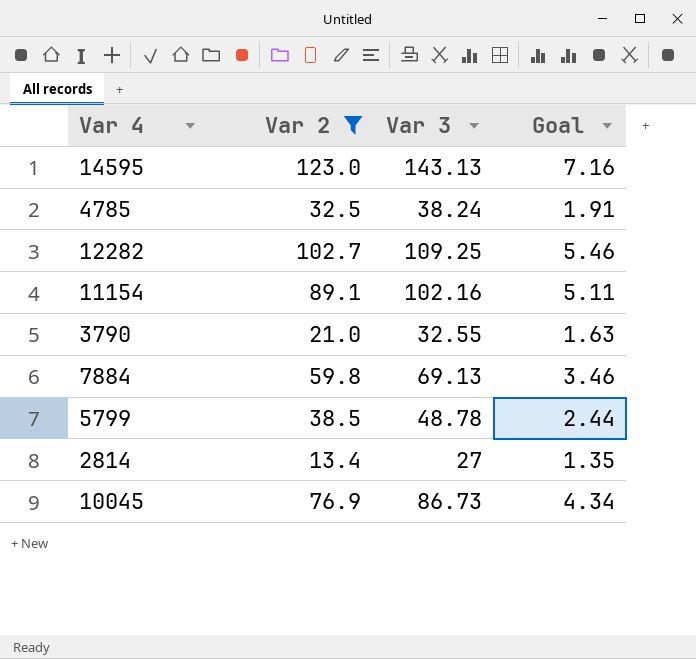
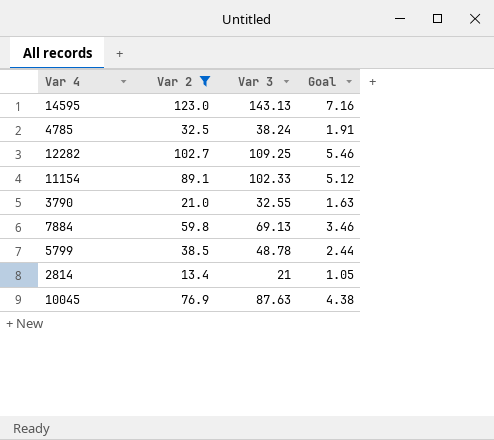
11154 | Var 3: 102.16 -> 102.33
11154 | Goal: 5.11 -> 5.12
2814 | Var 3: 27 -> 21
2814 | Goal: 1.35 -> 1.05
10045 | Var 3: 86.73 -> 87.63
10045 | Goal: 4.34 -> 4.38

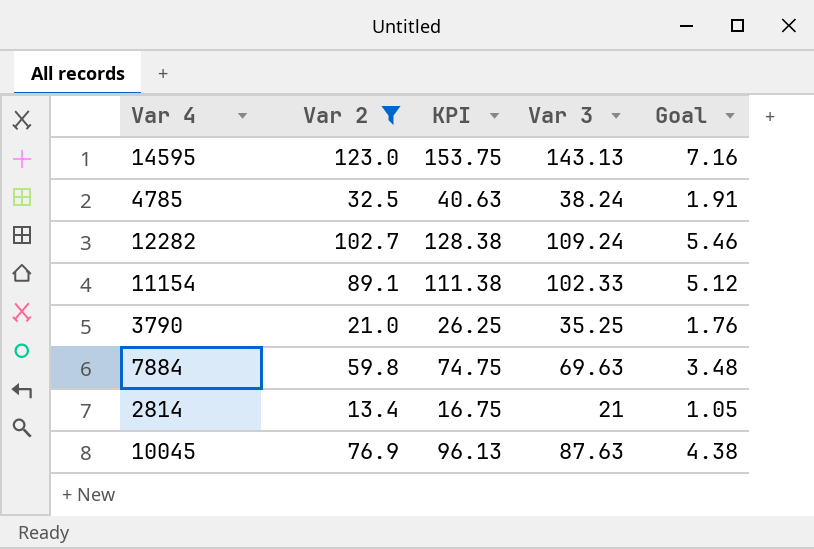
column KPI | formula: none -> [Var 2] * 1.25
row 5799: 38.5 | 48.78 | 2.44 -> none
12282 | Var 3: 109.25 -> 109.24
3790 | Var 3: 32.55 -> 35.25
3790 | Goal: 1.63 -> 1.76
7884 | Var 3: 69.13 -> 69.63
7884 | Goal: 3.46 -> 3.48

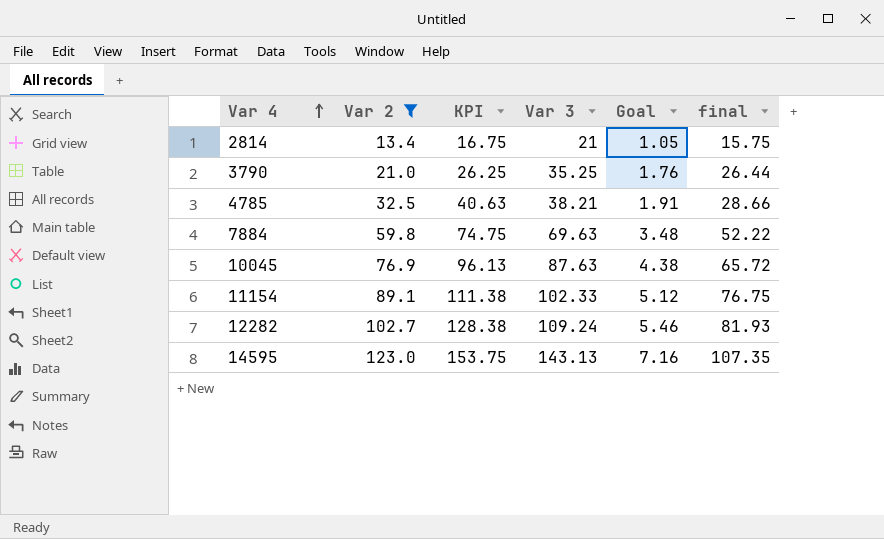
row order: none -> Var 4 ascending
column final | formula: none -> [Var 3] * 0.75
4785 | Var 3: 38.24 -> 38.21

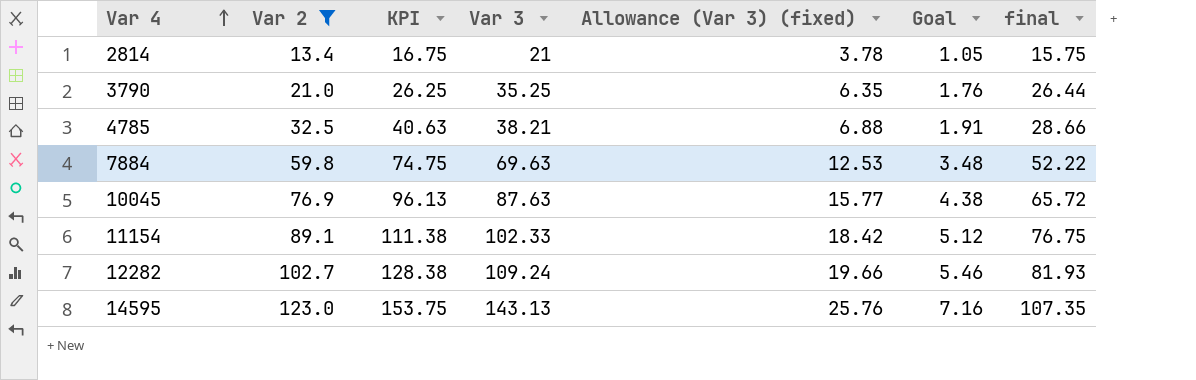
column Allowance (Var 3) (fixed) | formula: none -> [Var 3] * 0.18

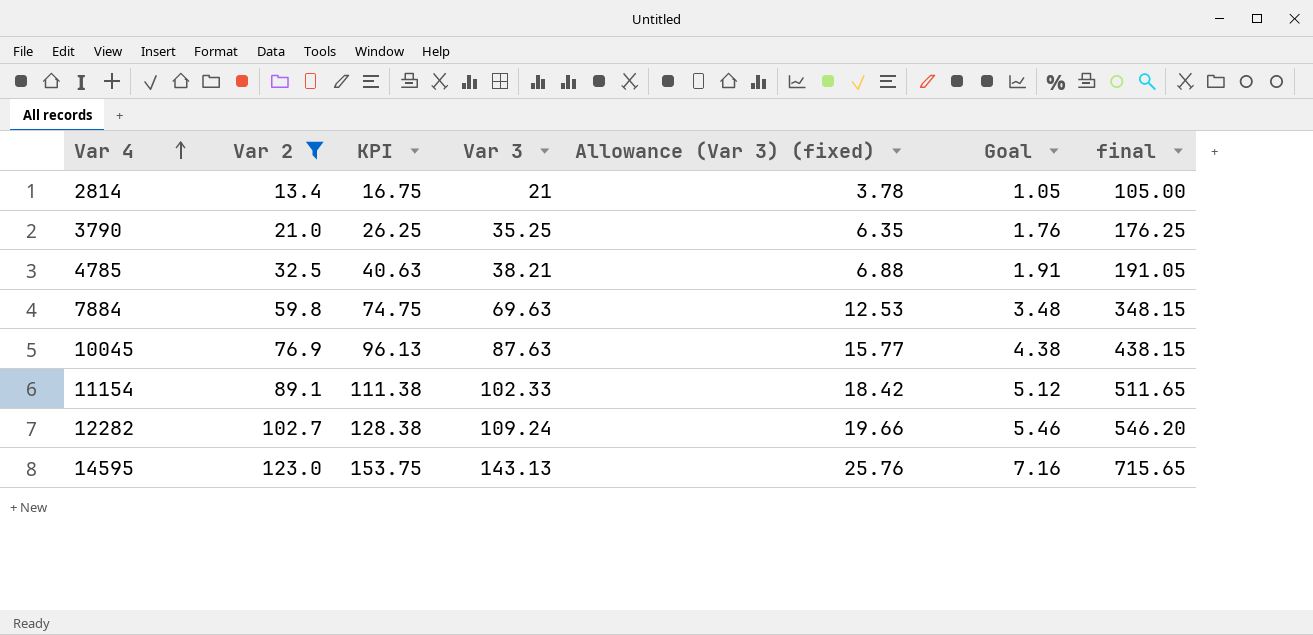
column final | formula: [Var 3] * 0.75 -> [Var 3] * 5

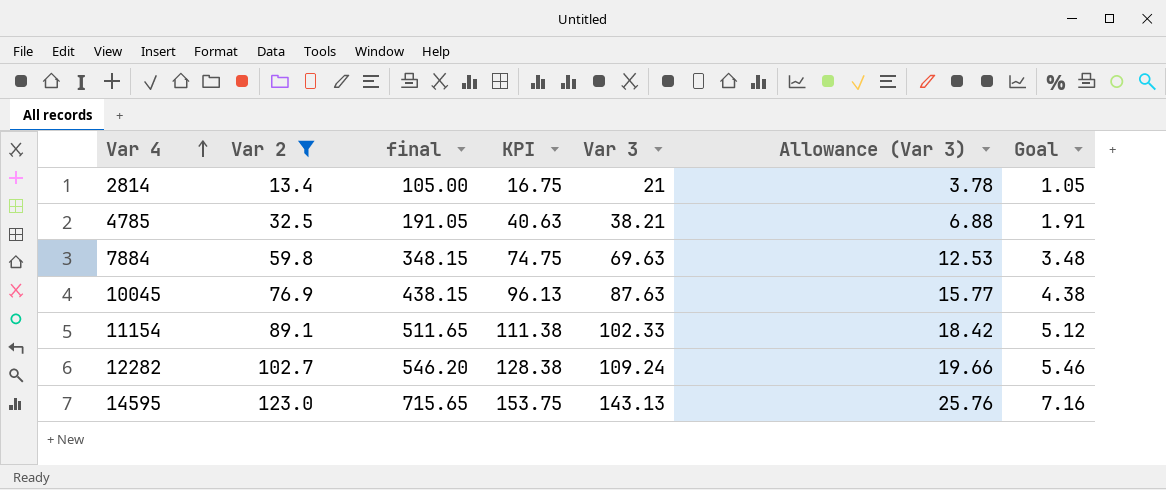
column final | position: 7 -> 3
column name: Allowance (Var 3) (fixed) -> Allowance (Var 3)
row 3790: 21.0 | 26.25 | 35.25 | 6.35 | 1.76 | 176.25 -> none

